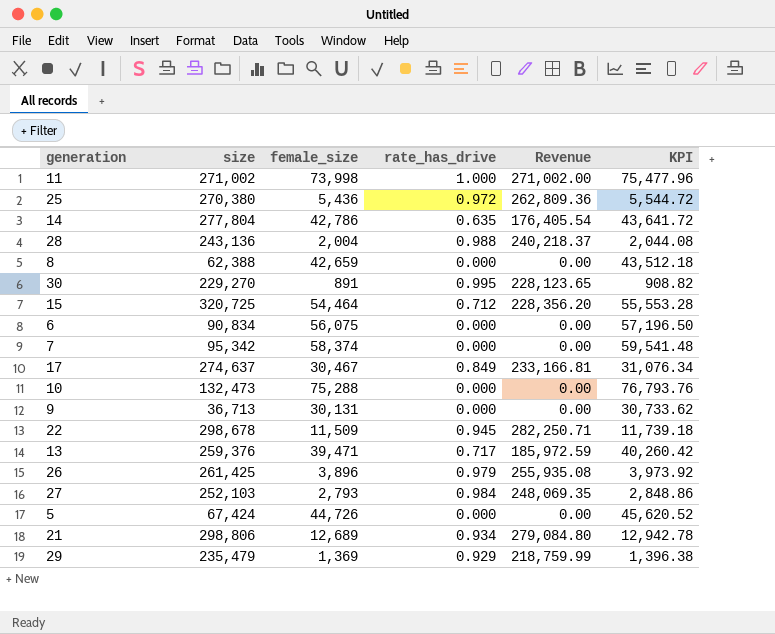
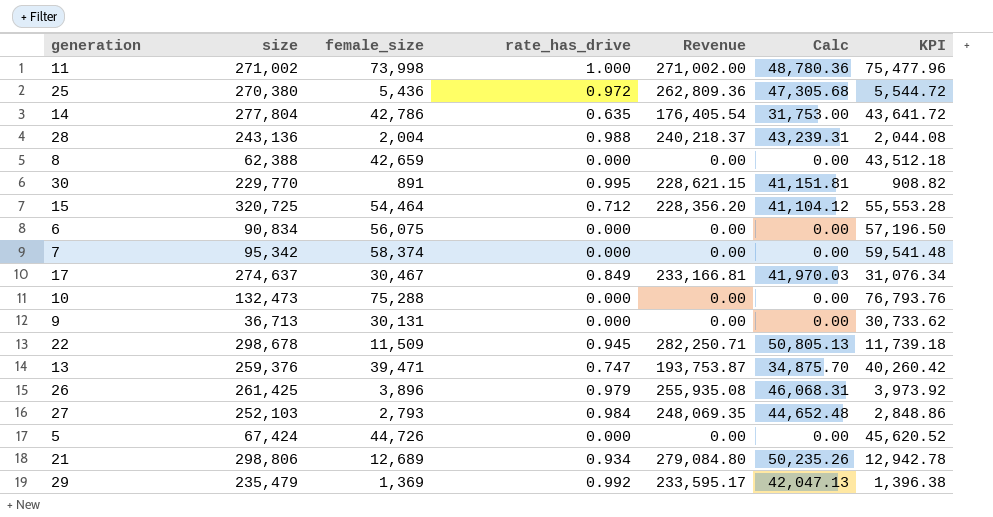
column Calc | formula: none -> [Revenue] * 0.18
30 | size: 229,270 -> 229,770
30 | Revenue: 228,123.65 -> 228,621.15
13 | rate_has_drive: 0.717 -> 0.747
13 | Revenue: 185,972.59 -> 193,753.87
29 | rate_has_drive: 0.929 -> 0.992
29 | Revenue: 218,759.99 -> 233,595.17

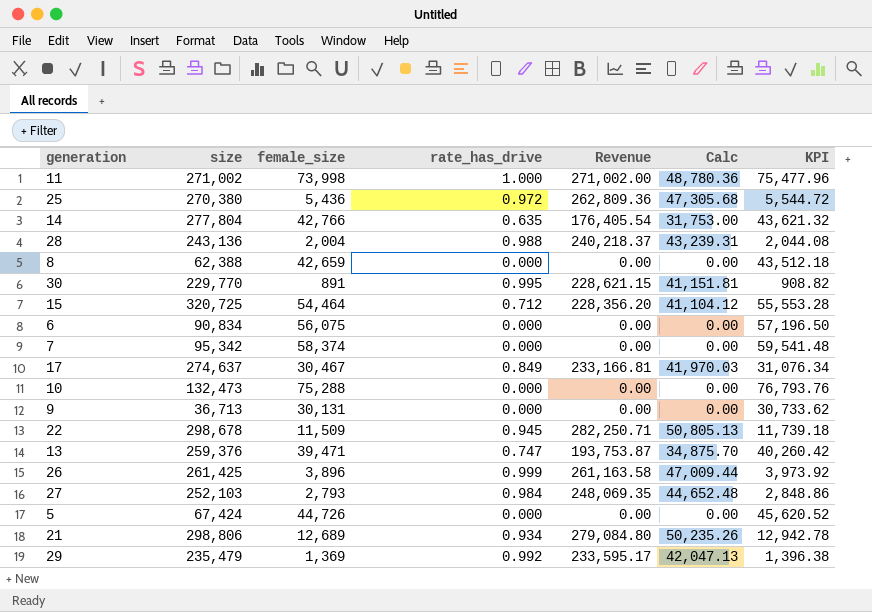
14 | female_size: 42,786 -> 42,766
14 | KPI: 43,641.72 -> 43,621.32
26 | rate_has_drive: 0.979 -> 0.999
26 | Revenue: 255,935.08 -> 261,163.58
26 | Calc: 46,068.31 -> 47,009.44

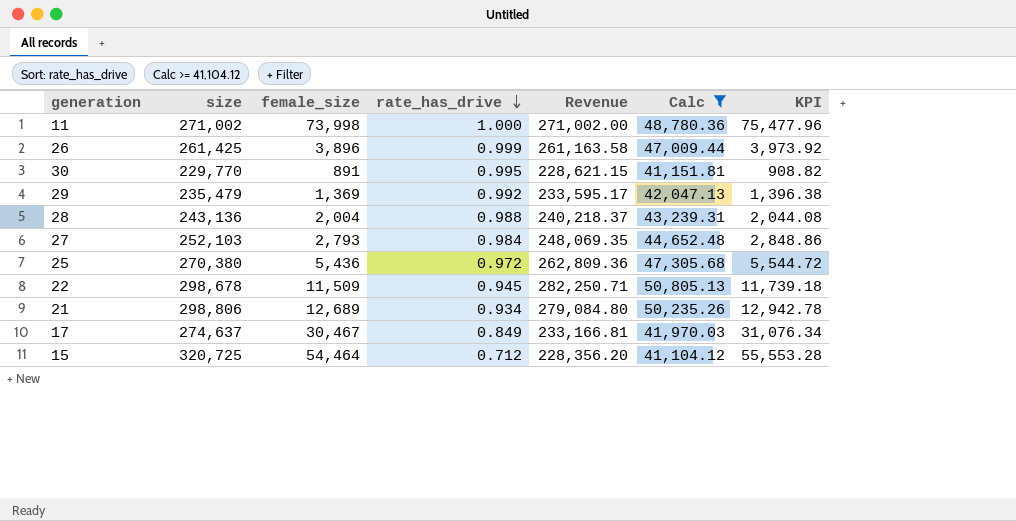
filter: none -> Calc >= 41,104.12
row order: none -> rate_has_drive descending

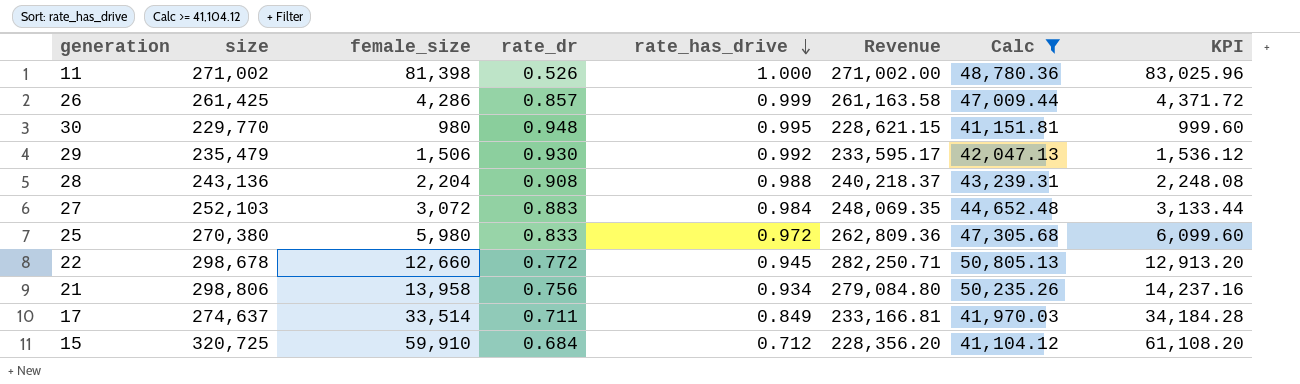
column rate_dr | position: none -> 4
11 | female_size: 73,998 -> 81,398
11 | KPI: 75,477.96 -> 83,025.96
26 | female_size: 3,896 -> 4,286
26 | KPI: 3,973.92 -> 4,371.72
30 | female_size: 891 -> 980
30 | KPI: 908.82 -> 999.60
29 | female_size: 1,369 -> 1,506
29 | KPI: 1,396.38 -> 1,536.12
28 | female_size: 2,004 -> 2,204
28 | KPI: 2,044.08 -> 2,248.08
27 | female_size: 2,793 -> 3,072
27 | KPI: 2,848.86 -> 3,133.44
25 | female_size: 5,436 -> 5,980
25 | KPI: 5,544.72 -> 6,099.60
22 | female_size: 11,509 -> 12,660
22 | KPI: 11,739.18 -> 12,913.20
21 | female_size: 12,689 -> 13,958
21 | KPI: 12,942.78 -> 14,237.16
17 | female_size: 30,467 -> 33,514
17 | KPI: 31,076.34 -> 34,184.28
15 | female_size: 54,464 -> 59,910
15 | KPI: 55,553.28 -> 61,108.20

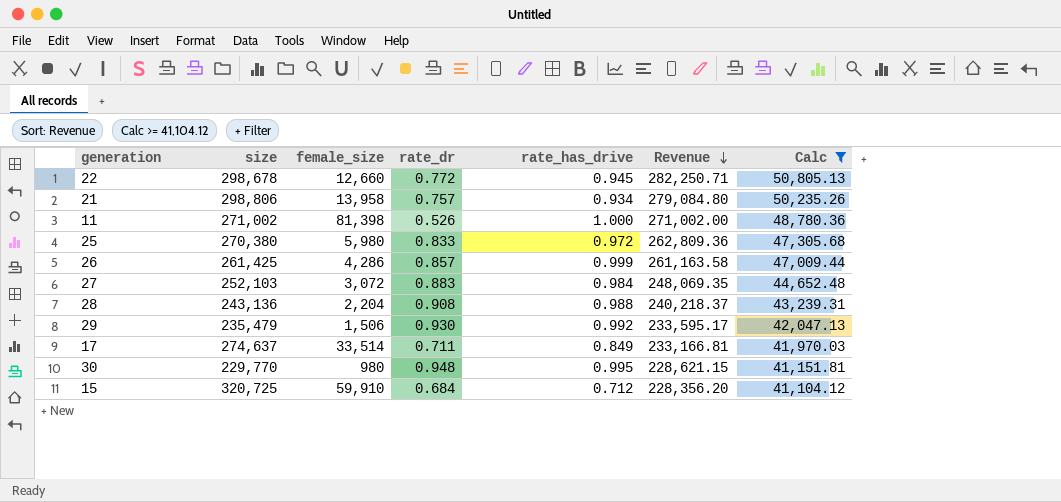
row order: rate_has_drive descending -> Revenue descending
column KPI | formula: [female_size] * 1.02 -> none
21 | rate_dr: 0.756 -> 0.757

